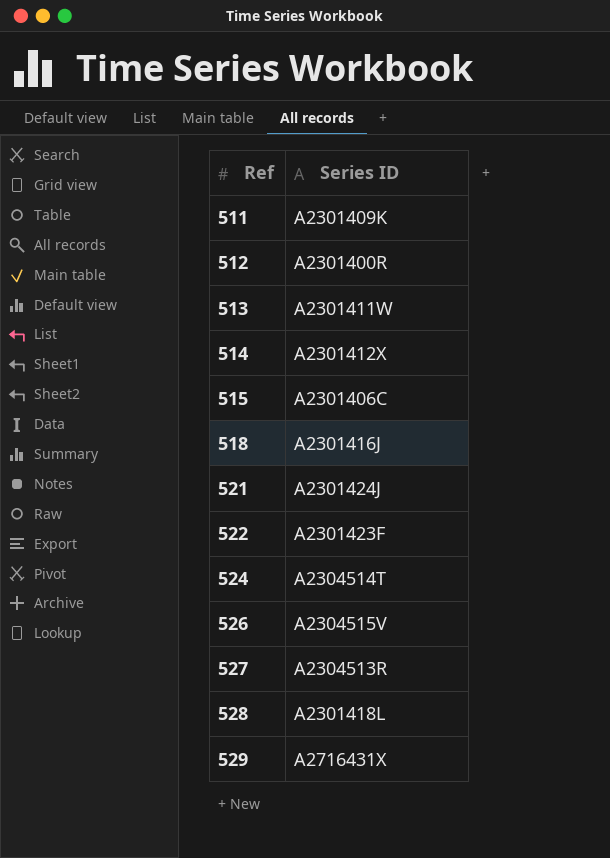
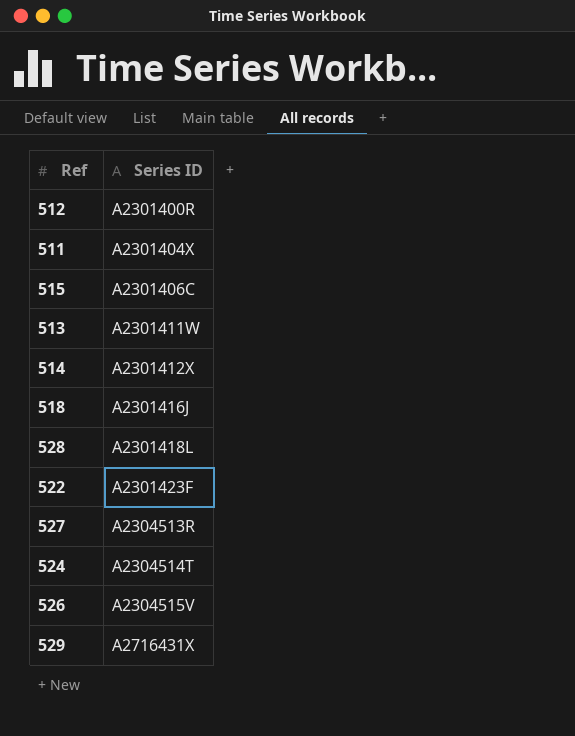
row order: Ref ascending -> Series ID ascending
row 521: A2301424J -> none
511 | Series ID: A2301409K -> A2301404X

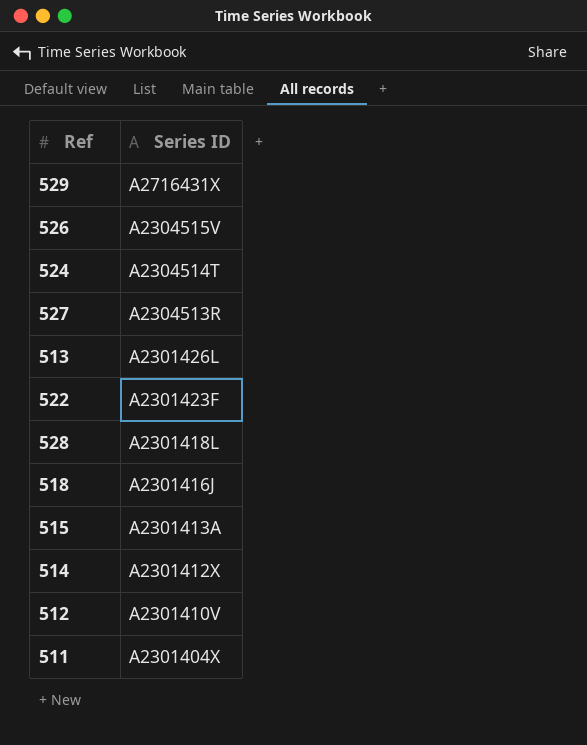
row order: Series ID ascending -> Series ID descending
513 | Series ID: A2301411W -> A2301426L
515 | Series ID: A2301406C -> A2301413A
512 | Series ID: A2301400R -> A2301410V

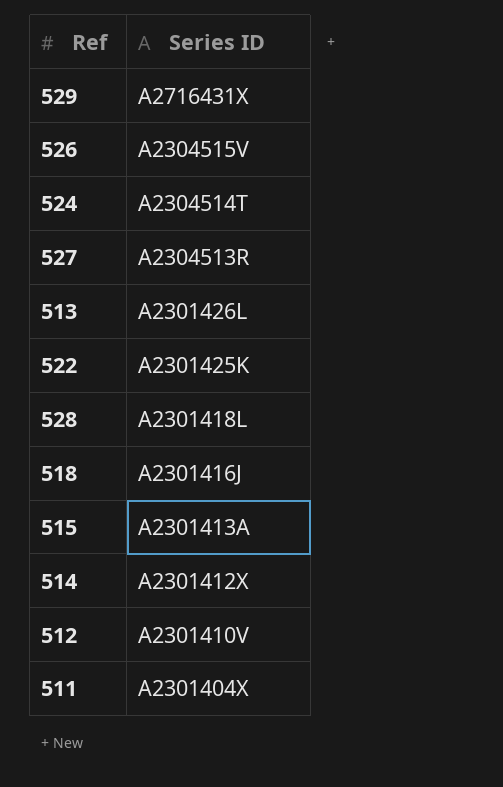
522 | Series ID: A2301423F -> A2301425K

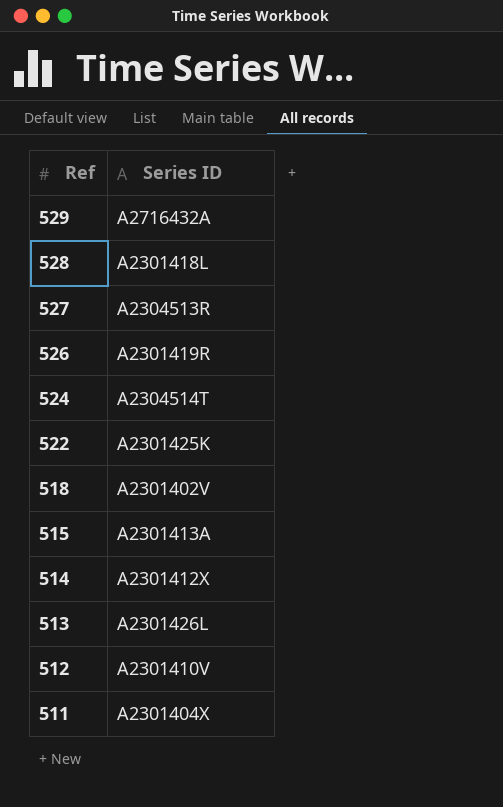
row order: Series ID descending -> Ref descending
529 | Series ID: A2716431X -> A2716432A
526 | Series ID: A2304515V -> A2301419R
518 | Series ID: A2301416J -> A2301402V

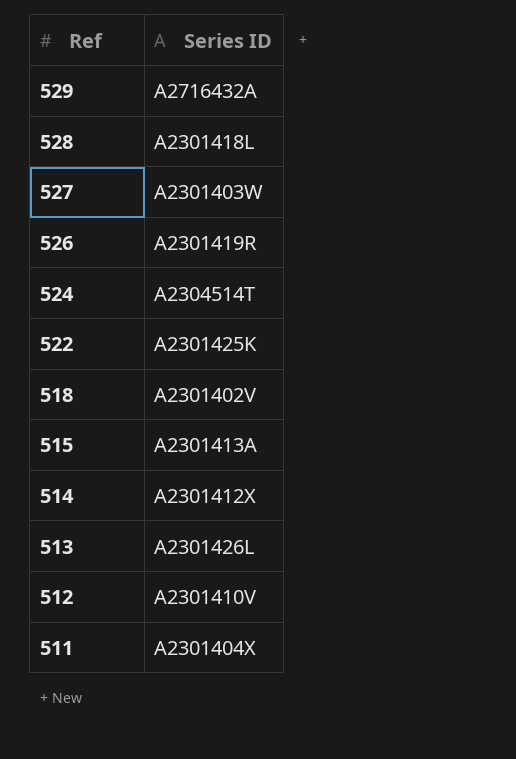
527 | Series ID: A2304513R -> A2301403W

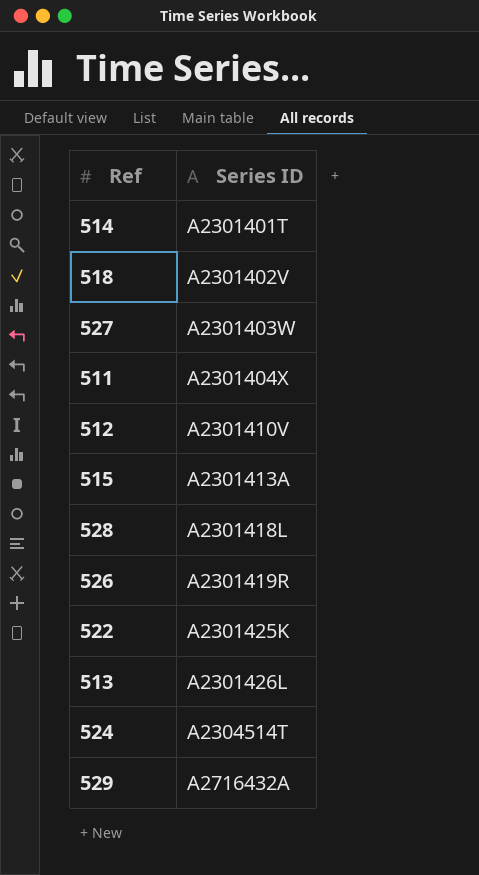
row order: Ref descending -> Series ID ascending
514 | Series ID: A2301412X -> A2301401T

